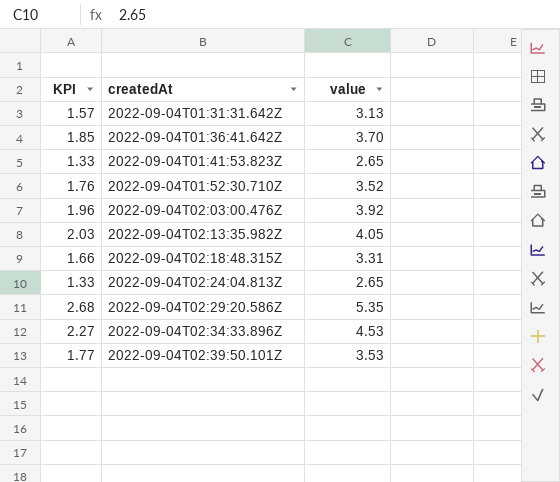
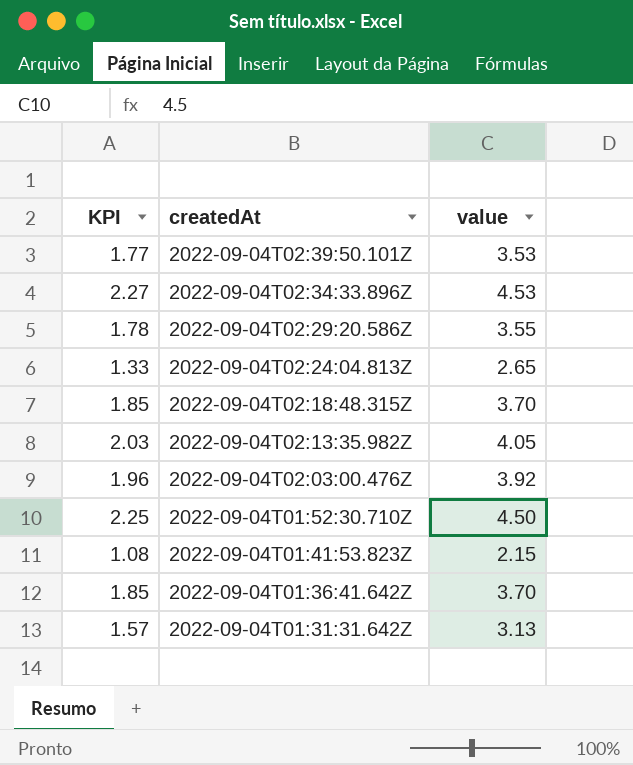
row order: createdAt ascending -> createdAt descending
2022-09-04T02:29:20.586Z | KPI: 2.68 -> 1.78
2022-09-04T02:29:20.586Z | value: 5.35 -> 3.55
2022-09-04T02:18:48.315Z | KPI: 1.66 -> 1.85
2022-09-04T02:18:48.315Z | value: 3.31 -> 3.70
2022-09-04T01:52:30.710Z | KPI: 1.76 -> 2.25
2022-09-04T01:52:30.710Z | value: 3.52 -> 4.50
2022-09-04T01:41:53.823Z | KPI: 1.33 -> 1.08
2022-09-04T01:41:53.823Z | value: 2.65 -> 2.15

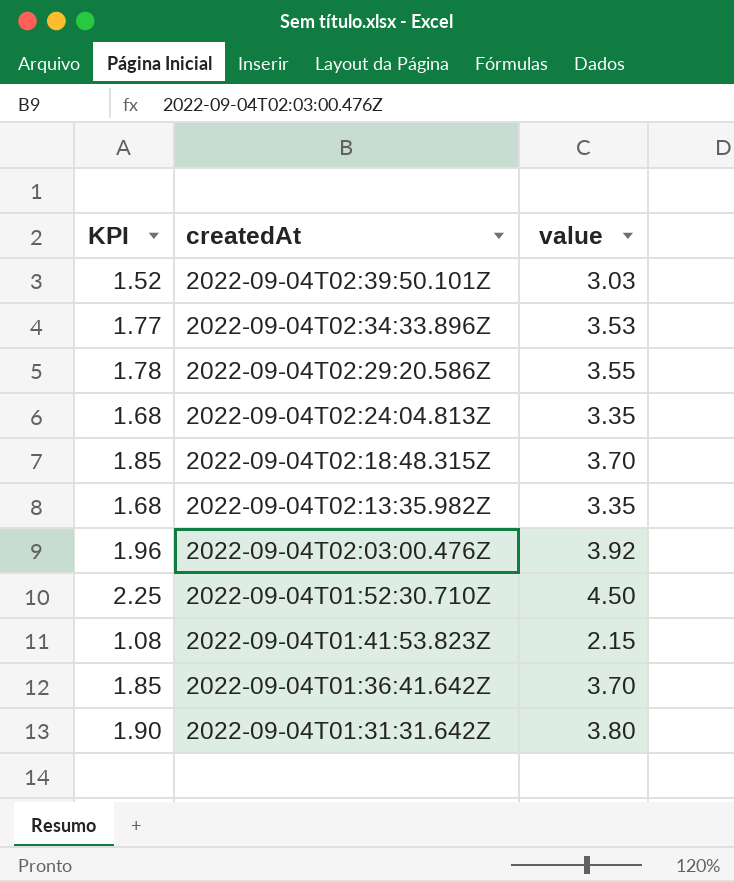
2022-09-04T02:39:50.101Z | KPI: 1.77 -> 1.52
2022-09-04T02:39:50.101Z | value: 3.53 -> 3.03
2022-09-04T02:34:33.896Z | KPI: 2.27 -> 1.77
2022-09-04T02:34:33.896Z | value: 4.53 -> 3.53
2022-09-04T02:24:04.813Z | KPI: 1.33 -> 1.68
2022-09-04T02:24:04.813Z | value: 2.65 -> 3.35
2022-09-04T02:13:35.982Z | KPI: 2.03 -> 1.68
2022-09-04T02:13:35.982Z | value: 4.05 -> 3.35
2022-09-04T01:31:31.642Z | KPI: 1.57 -> 1.90
2022-09-04T01:31:31.642Z | value: 3.13 -> 3.80

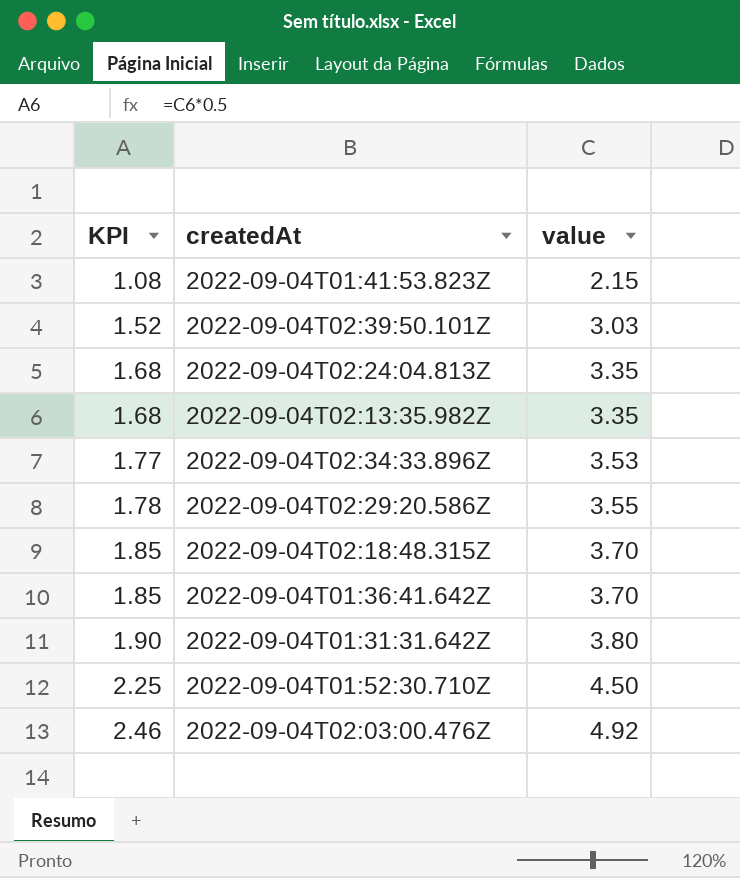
row order: createdAt descending -> KPI ascending
2022-09-04T02:03:00.476Z | KPI: 1.96 -> 2.46
2022-09-04T02:03:00.476Z | value: 3.92 -> 4.92

